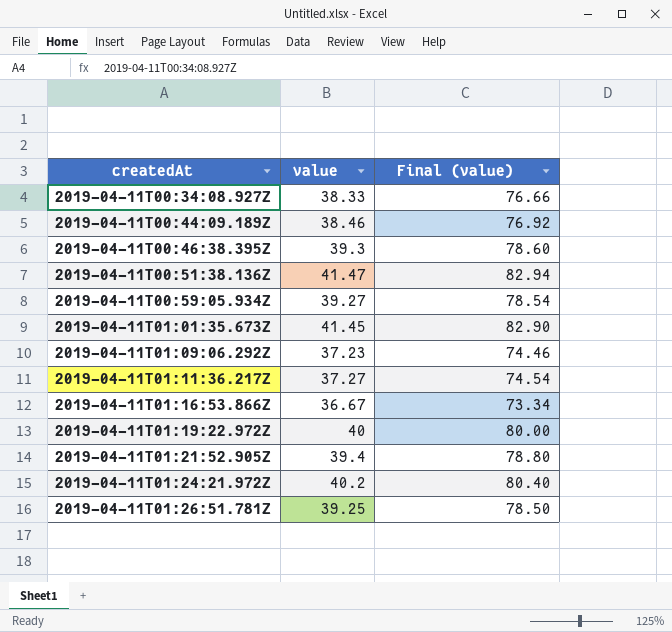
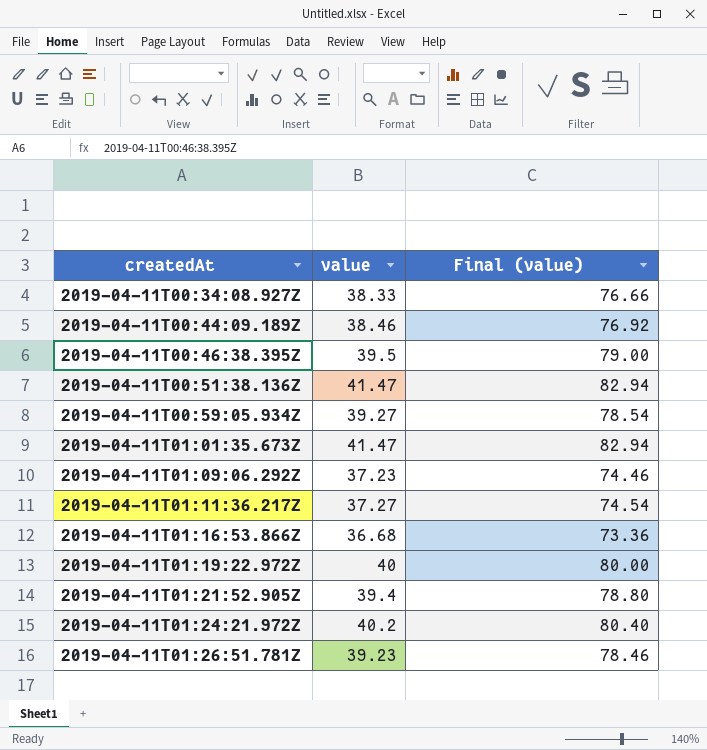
2019-04-11T00:46:38.395Z | value: 39.3 -> 39.5
2019-04-11T00:46:38.395Z | Final (value): 78.60 -> 79.00
2019-04-11T01:01:35.673Z | value: 41.45 -> 41.47
2019-04-11T01:01:35.673Z | Final (value): 82.90 -> 82.94
2019-04-11T01:16:53.866Z | value: 36.67 -> 36.68
2019-04-11T01:16:53.866Z | Final (value): 73.34 -> 73.36
2019-04-11T01:26:51.781Z | value: 39.25 -> 39.23
2019-04-11T01:26:51.781Z | Final (value): 78.50 -> 78.46

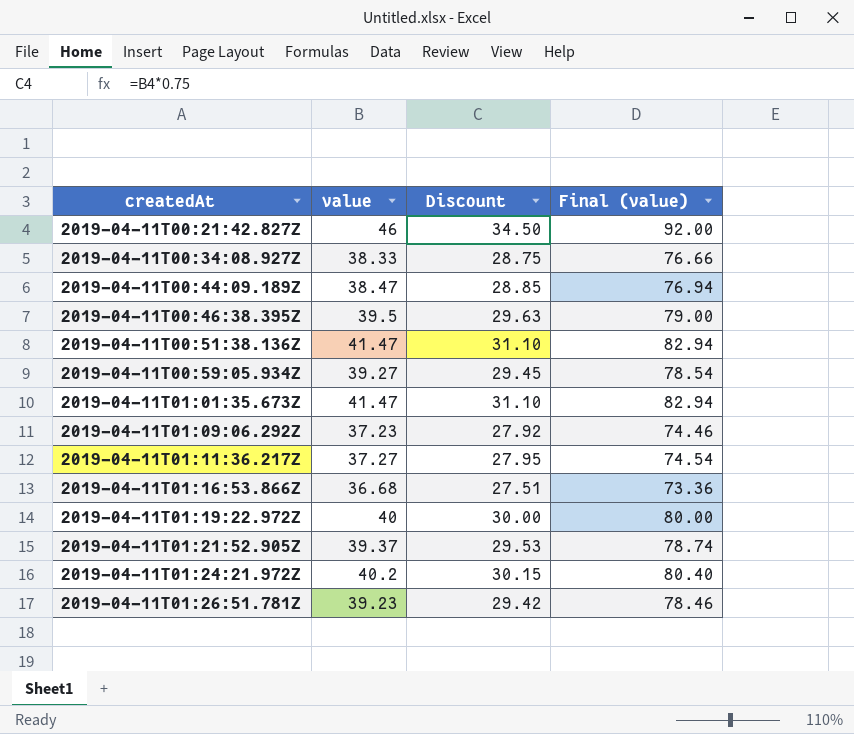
column Discount | formula: none -> [value] * 0.75
row 2019-04-11T00:21:42.827Z: none -> 46 | 34.50 | 92.00
2019-04-11T00:44:09.189Z | value: 38.46 -> 38.47
2019-04-11T00:44:09.189Z | Final (value): 76.92 -> 76.94
2019-04-11T01:21:52.905Z | value: 39.4 -> 39.37
2019-04-11T01:21:52.905Z | Final (value): 78.80 -> 78.74

